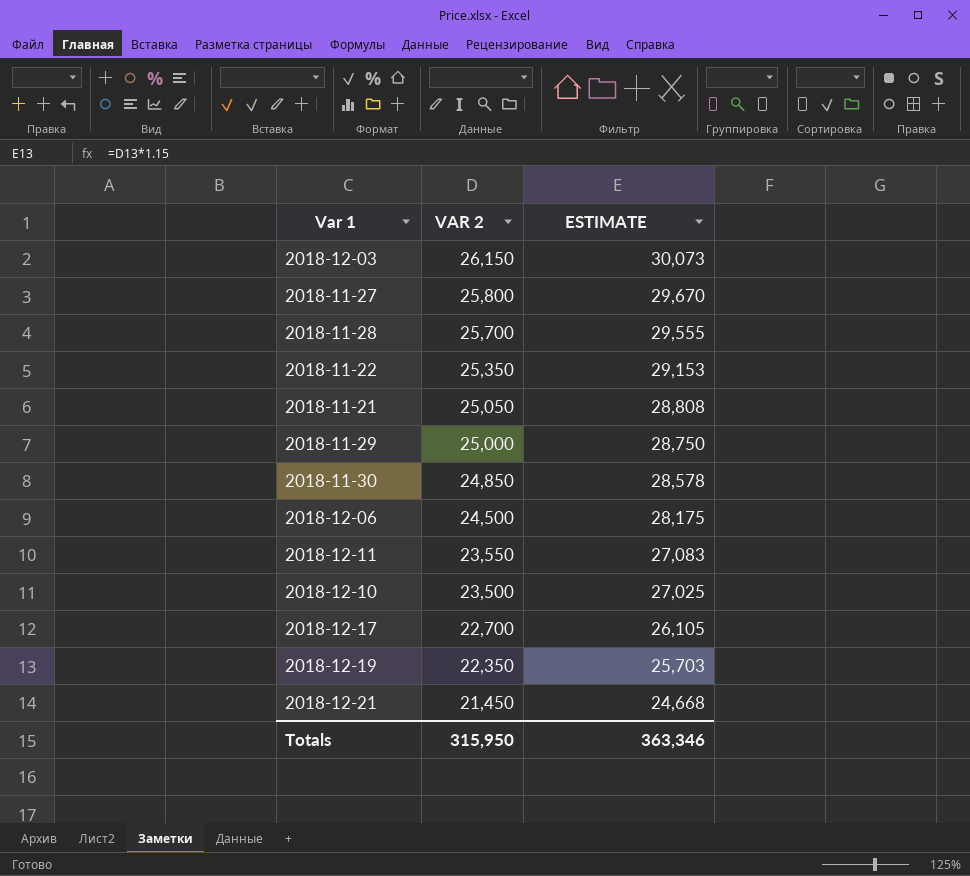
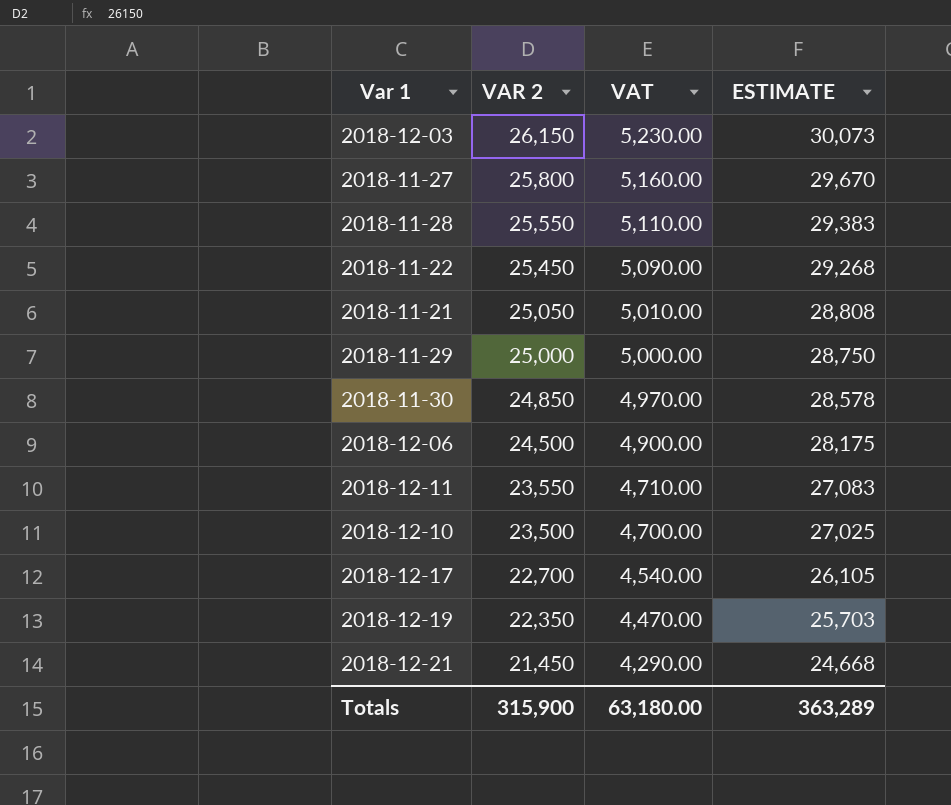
column VAT | formula: none -> [VAR 2] * 0.2
2018-11-28 | VAR 2: 25,700 -> 25,550
2018-11-28 | ESTIMATE: 29,555 -> 29,383
2018-11-22 | VAR 2: 25,350 -> 25,450
2018-11-22 | ESTIMATE: 29,153 -> 29,268
Totals | VAR 2: 315,950 -> 315,900
Totals | ESTIMATE: 363,346 -> 363,289

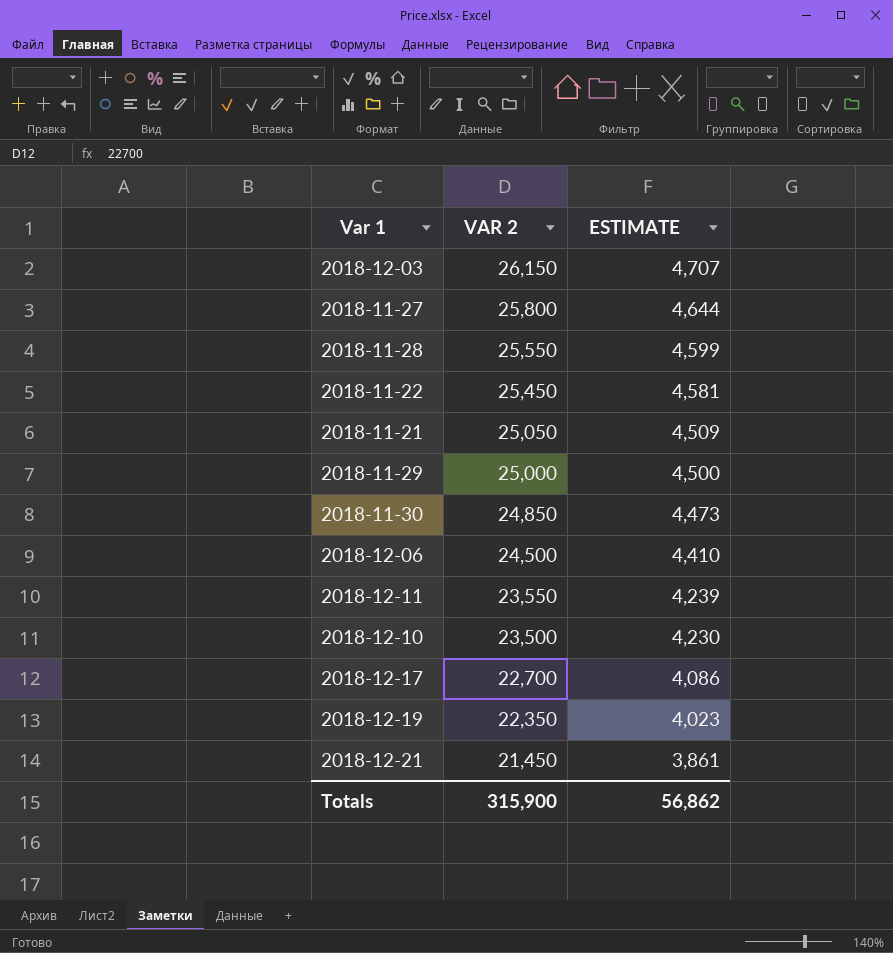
column VAT | formula: [VAR 2] * 0.2 -> none
column ESTIMATE | formula: [VAR 2] * 1.15 -> [VAR 2] * 0.18
Totals | ESTIMATE: 363,289 -> 56,862

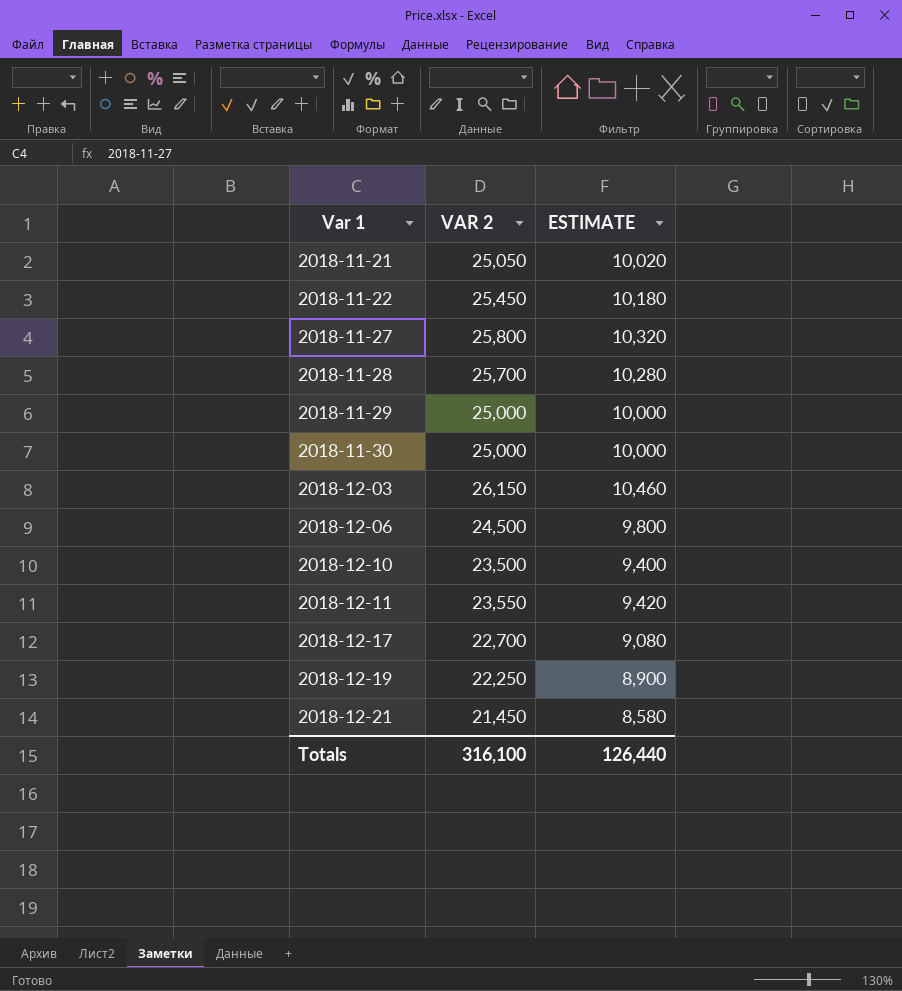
row order: VAR 2 descending -> Var 1 ascending
column ESTIMATE | formula: [VAR 2] * 0.18 -> [VAR 2] * 0.4
2018-11-28 | VAR 2: 25,550 -> 25,700
2018-11-30 | VAR 2: 24,850 -> 25,000
2018-12-19 | VAR 2: 22,350 -> 22,250
Totals | VAR 2: 315,900 -> 316,100
Totals | ESTIMATE: 56,862 -> 126,440

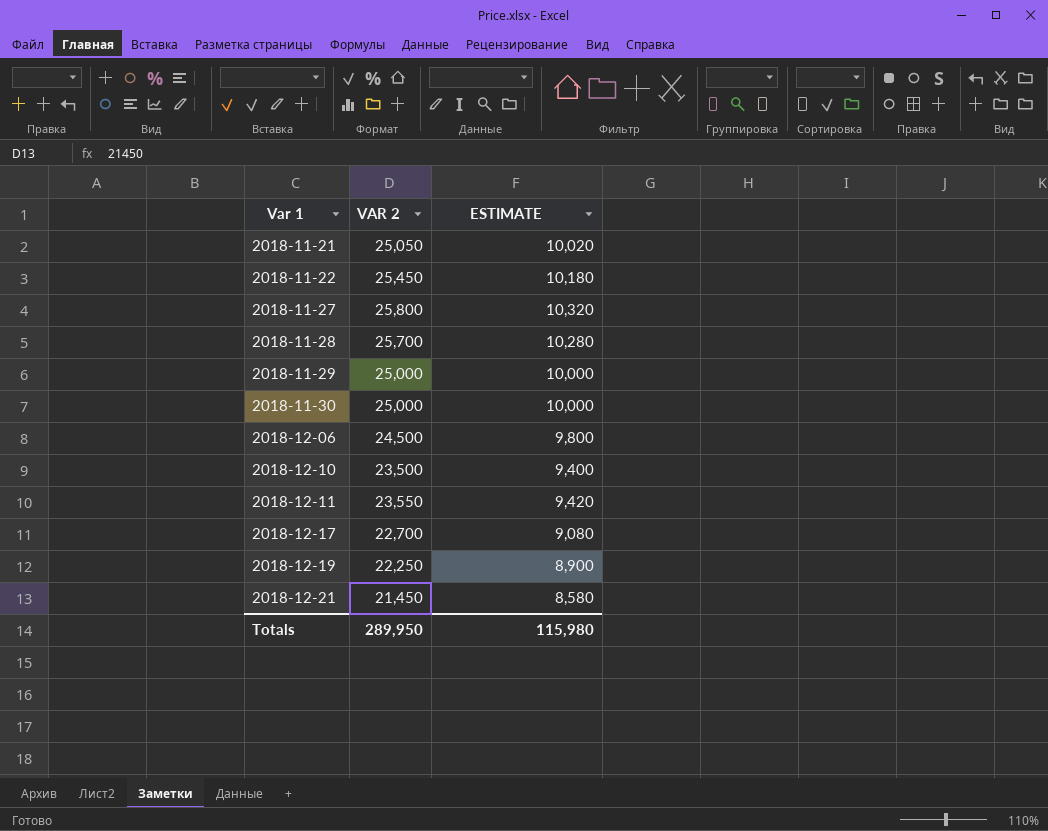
row 2018-12-03: 26,150 | 10,460 -> none
Totals | VAR 2: 316,100 -> 289,950
Totals | ESTIMATE: 126,440 -> 115,980

